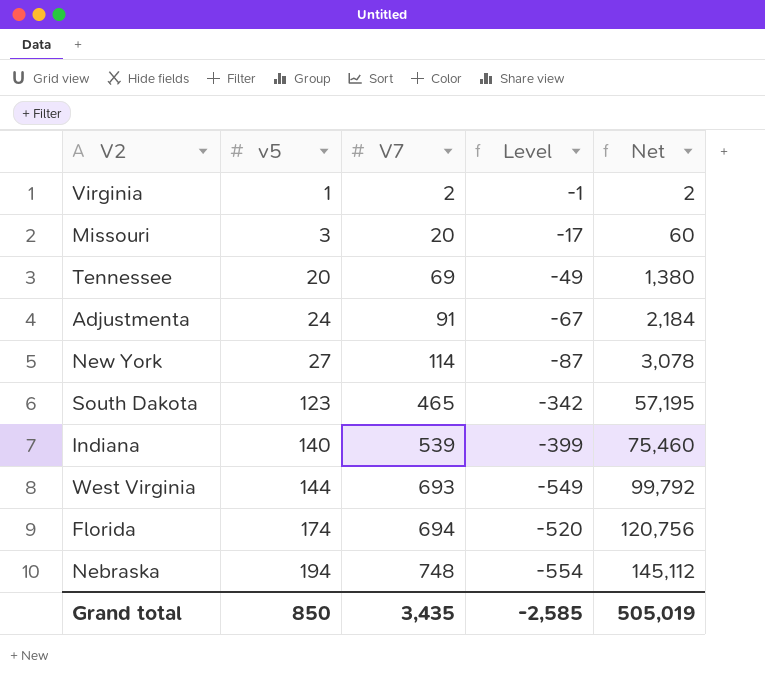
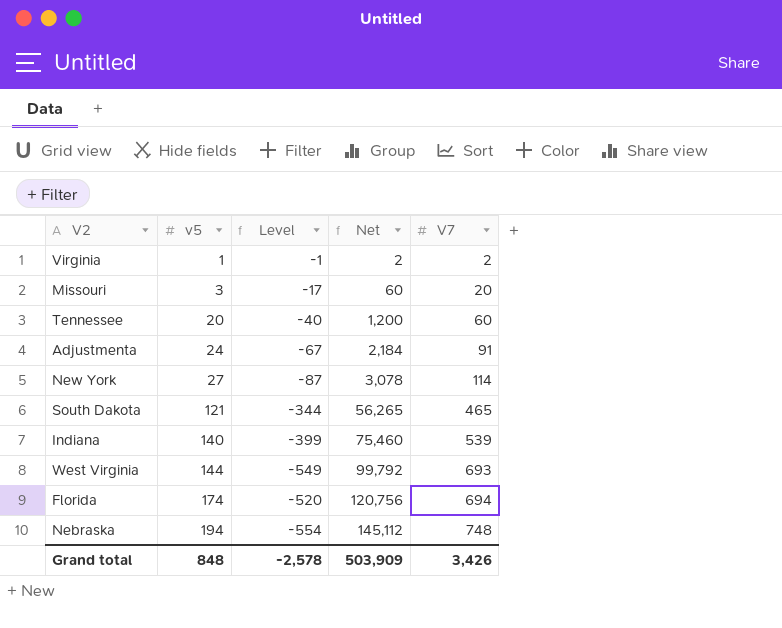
column V7 | position: 3 -> 5
Tennessee | Level: -49 -> -40
Tennessee | Net: 1,380 -> 1,200
Tennessee | V7: 69 -> 60
South Dakota | v5: 123 -> 121
South Dakota | Level: -342 -> -344
South Dakota | Net: 57,195 -> 56,265
Grand total | v5: 850 -> 848
Grand total | Level: -2,585 -> -2,578
Grand total | Net: 505,019 -> 503,909
Grand total | V7: 3,435 -> 3,426

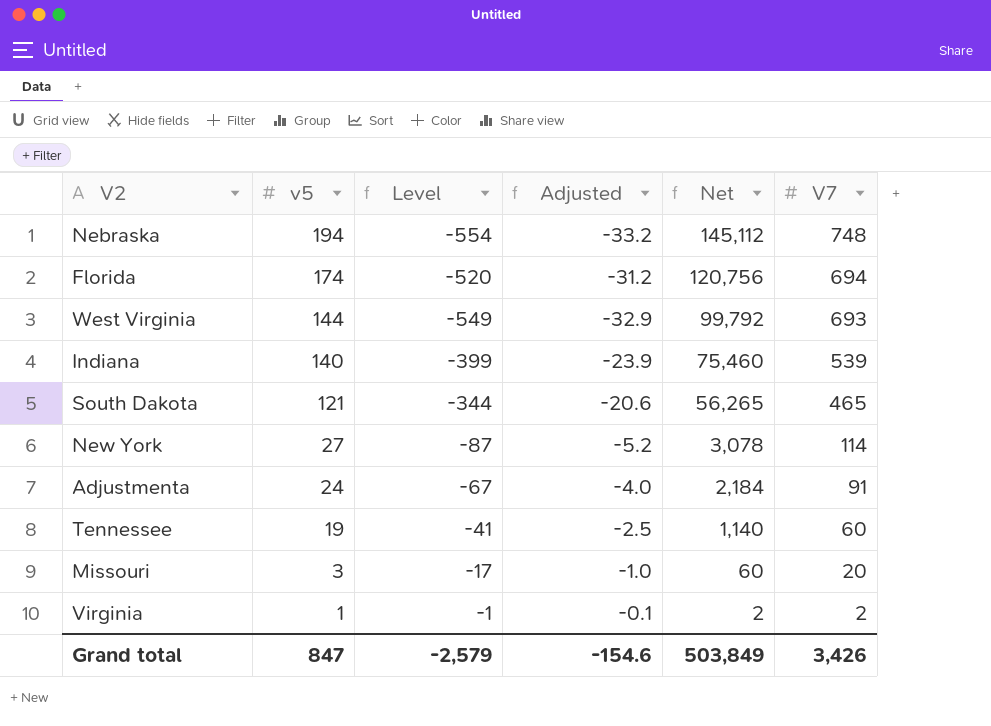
row order: v5 ascending -> v5 descending
column Adjusted | formula: none -> [Level] * 0.06
Tennessee | v5: 20 -> 19
Tennessee | Level: -40 -> -41
Tennessee | Net: 1,200 -> 1,140
Grand total | v5: 848 -> 847
Grand total | Level: -2,578 -> -2,579
Grand total | Net: 503,909 -> 503,849

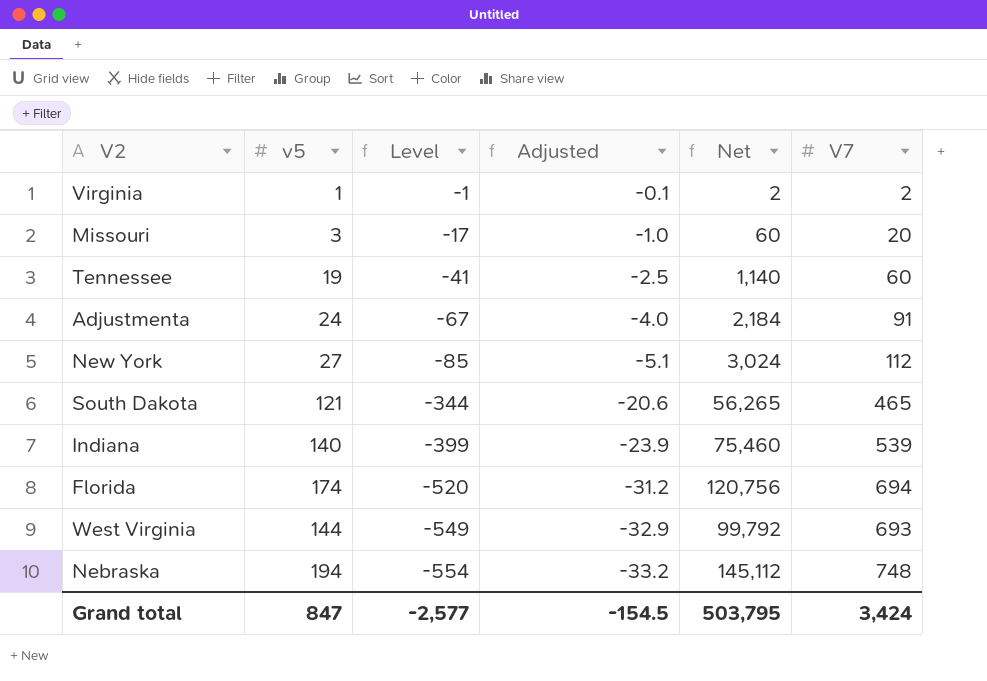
row order: v5 descending -> Level descending
New York | Level: -87 -> -85
New York | Adjusted: -5.2 -> -5.1
New York | Net: 3,078 -> 3,024
New York | V7: 114 -> 112
Grand total | Level: -2,579 -> -2,577
Grand total | Adjusted: -154.6 -> -154.5
Grand total | Net: 503,849 -> 503,795
Grand total | V7: 3,426 -> 3,424

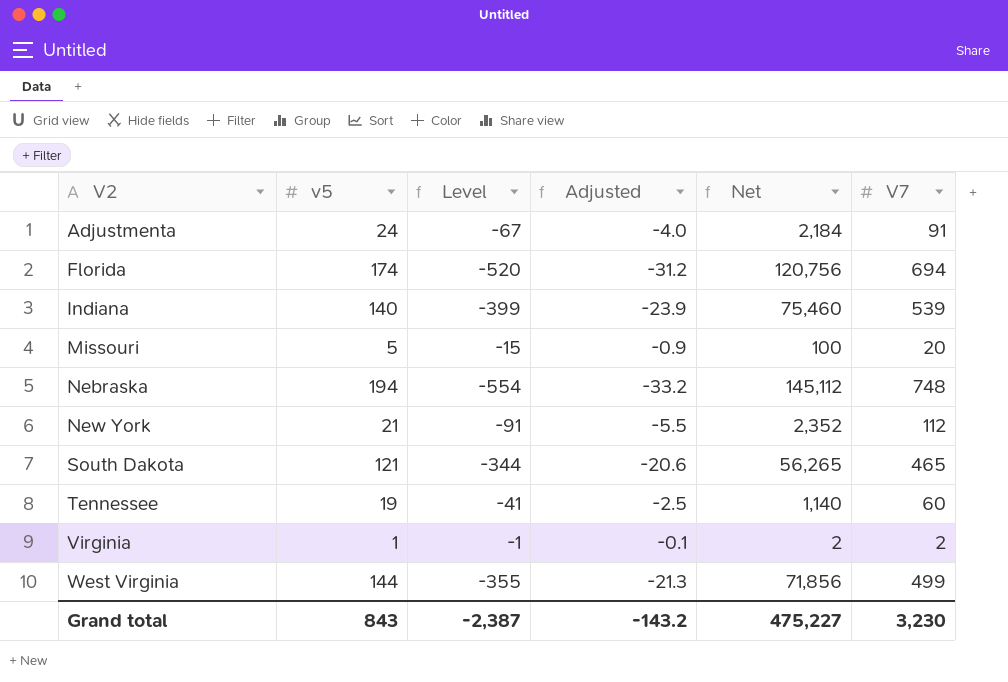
row order: Level descending -> V2 ascending
Missouri | v5: 3 -> 5
Missouri | Level: -17 -> -15
Missouri | Adjusted: -1.0 -> -0.9
Missouri | Net: 60 -> 100
New York | v5: 27 -> 21
New York | Level: -85 -> -91
New York | Adjusted: -5.1 -> -5.5
New York | Net: 3,024 -> 2,352
West Virginia | Level: -549 -> -355
West Virginia | Adjusted: -32.9 -> -21.3
West Virginia | Net: 99,792 -> 71,856
West Virginia | V7: 693 -> 499
Grand total | v5: 847 -> 843
Grand total | Level: -2,577 -> -2,387
Grand total | Adjusted: -154.5 -> -143.2
Grand total | Net: 503,795 -> 475,227
Grand total | V7: 3,424 -> 3,230

